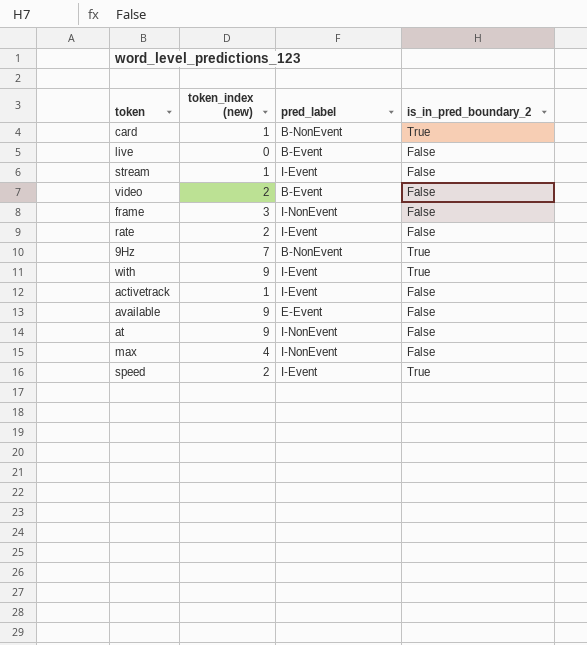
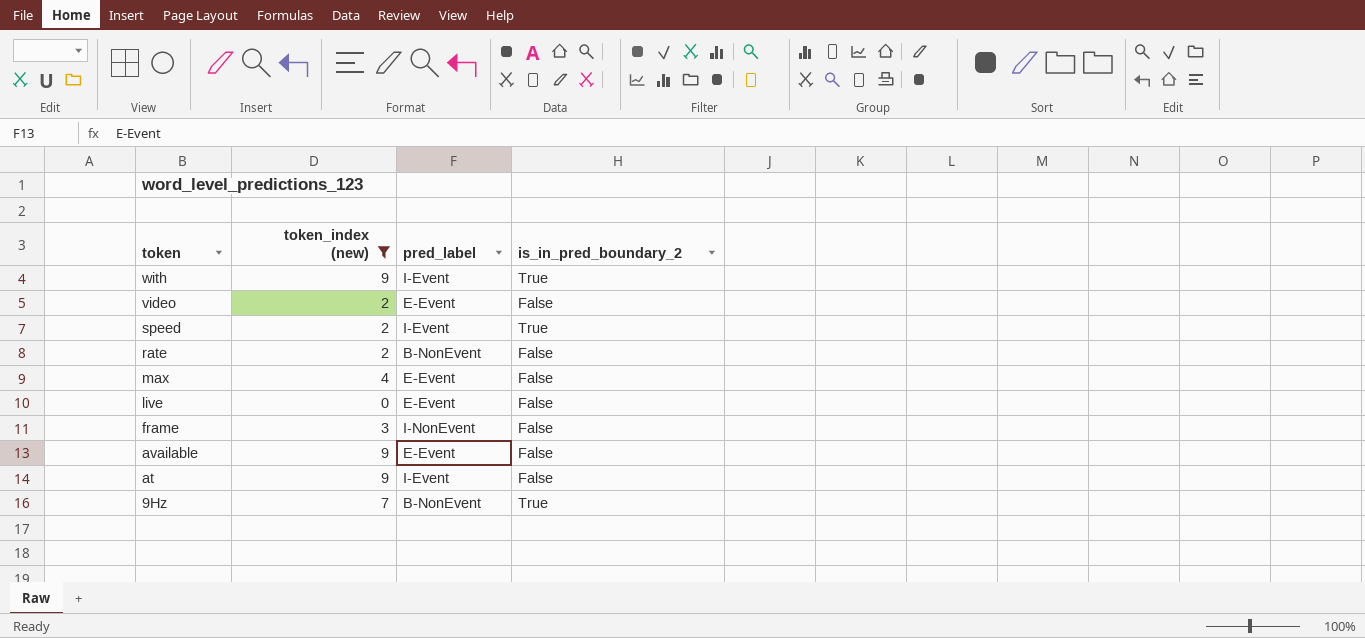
filter: none -> token_index (new) != 1
row order: none -> token descending
video | pred_label: B-Event -> E-Event
rate | pred_label: I-Event -> B-NonEvent
max | pred_label: I-NonEvent -> E-Event
live | pred_label: B-Event -> E-Event
at | pred_label: I-NonEvent -> I-Event

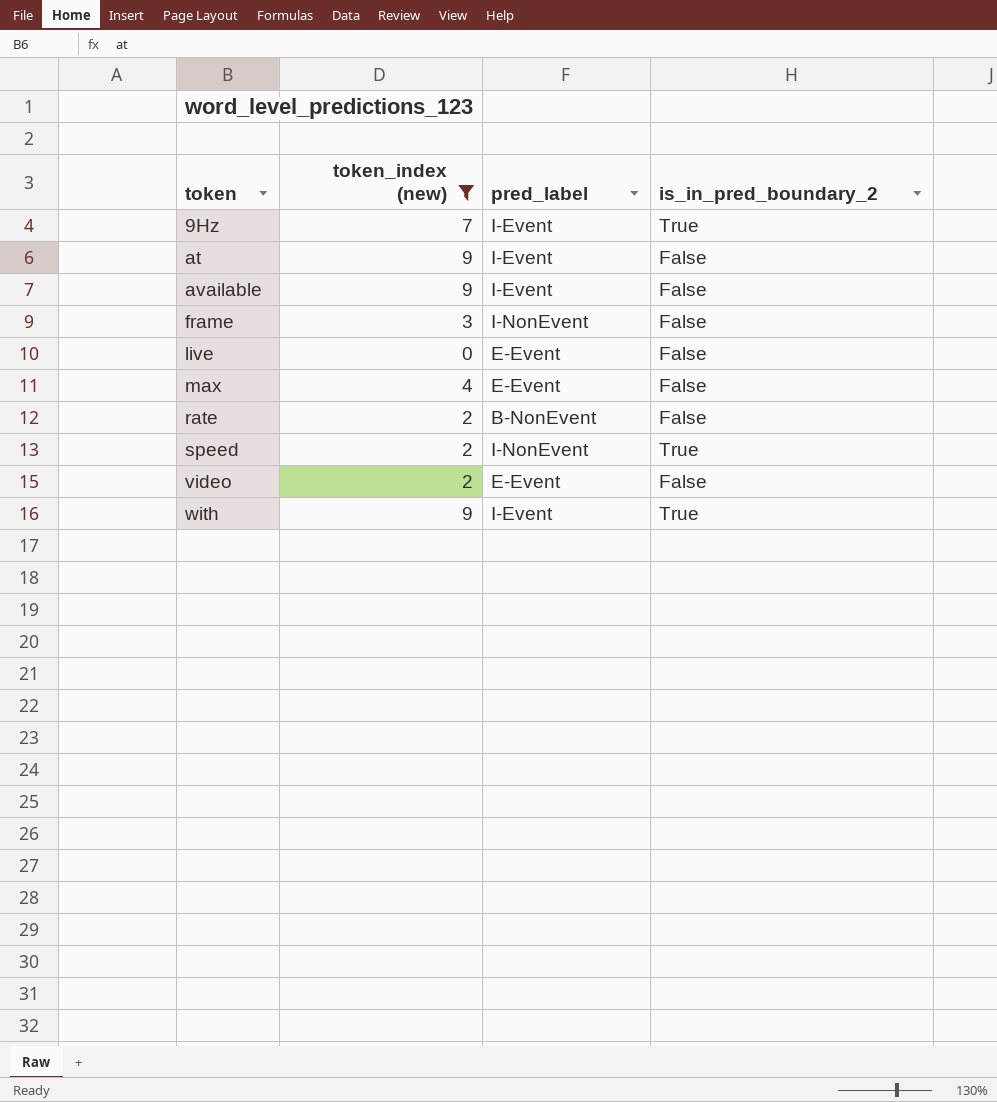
row order: token descending -> token ascending
9Hz | pred_label: B-NonEvent -> I-Event
available | pred_label: E-Event -> I-Event
speed | pred_label: I-Event -> I-NonEvent

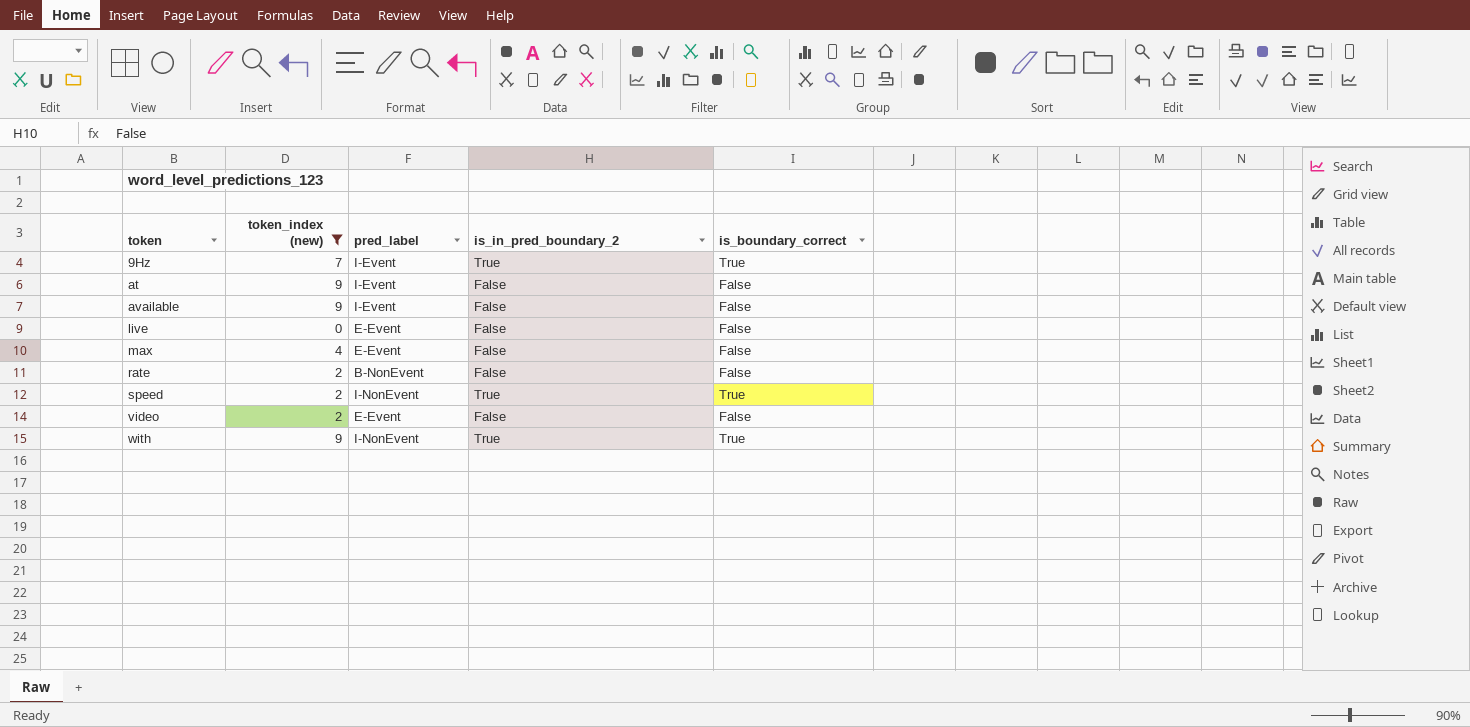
column is_boundary_correct | position: none -> 5
row frame: 3 | I-NonEvent | False -> none
with | pred_label: I-Event -> I-NonEvent

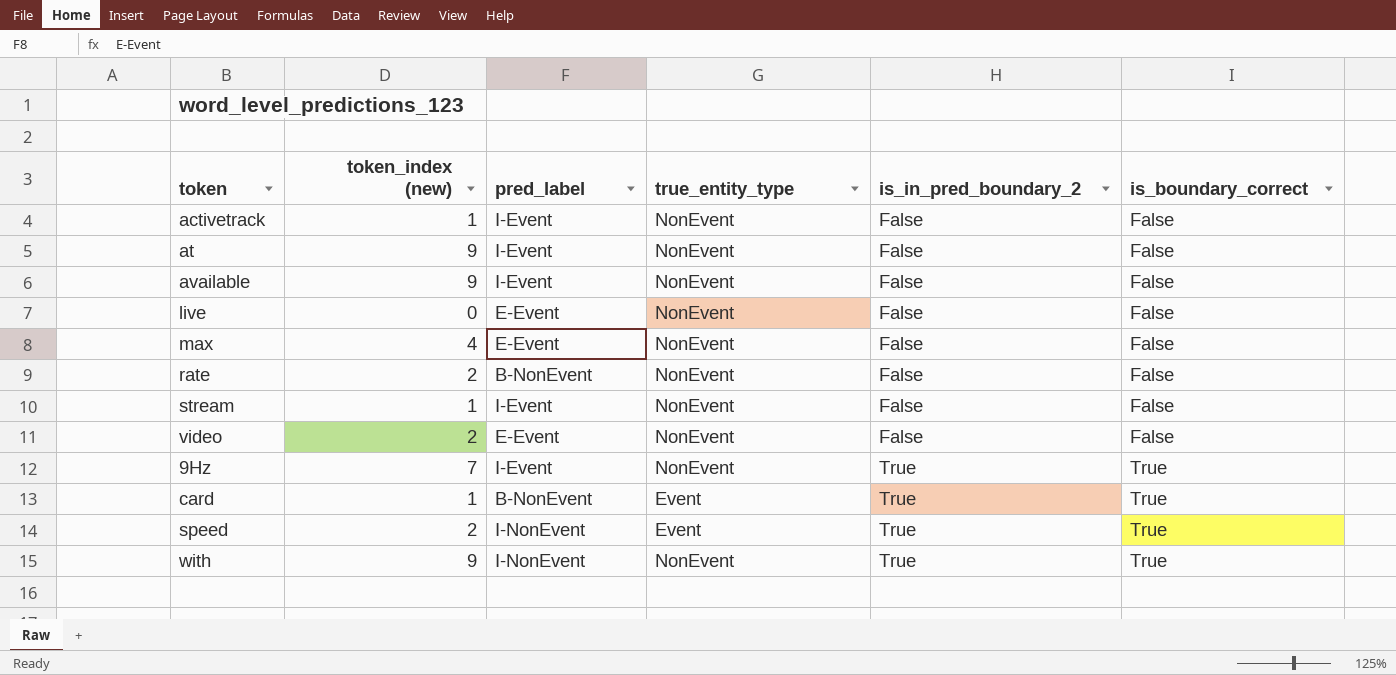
filter: token_index (new) != 1 -> none
row order: token ascending -> is_in_pred_boundary_2 ascending
column true_entity_type | position: none -> 4

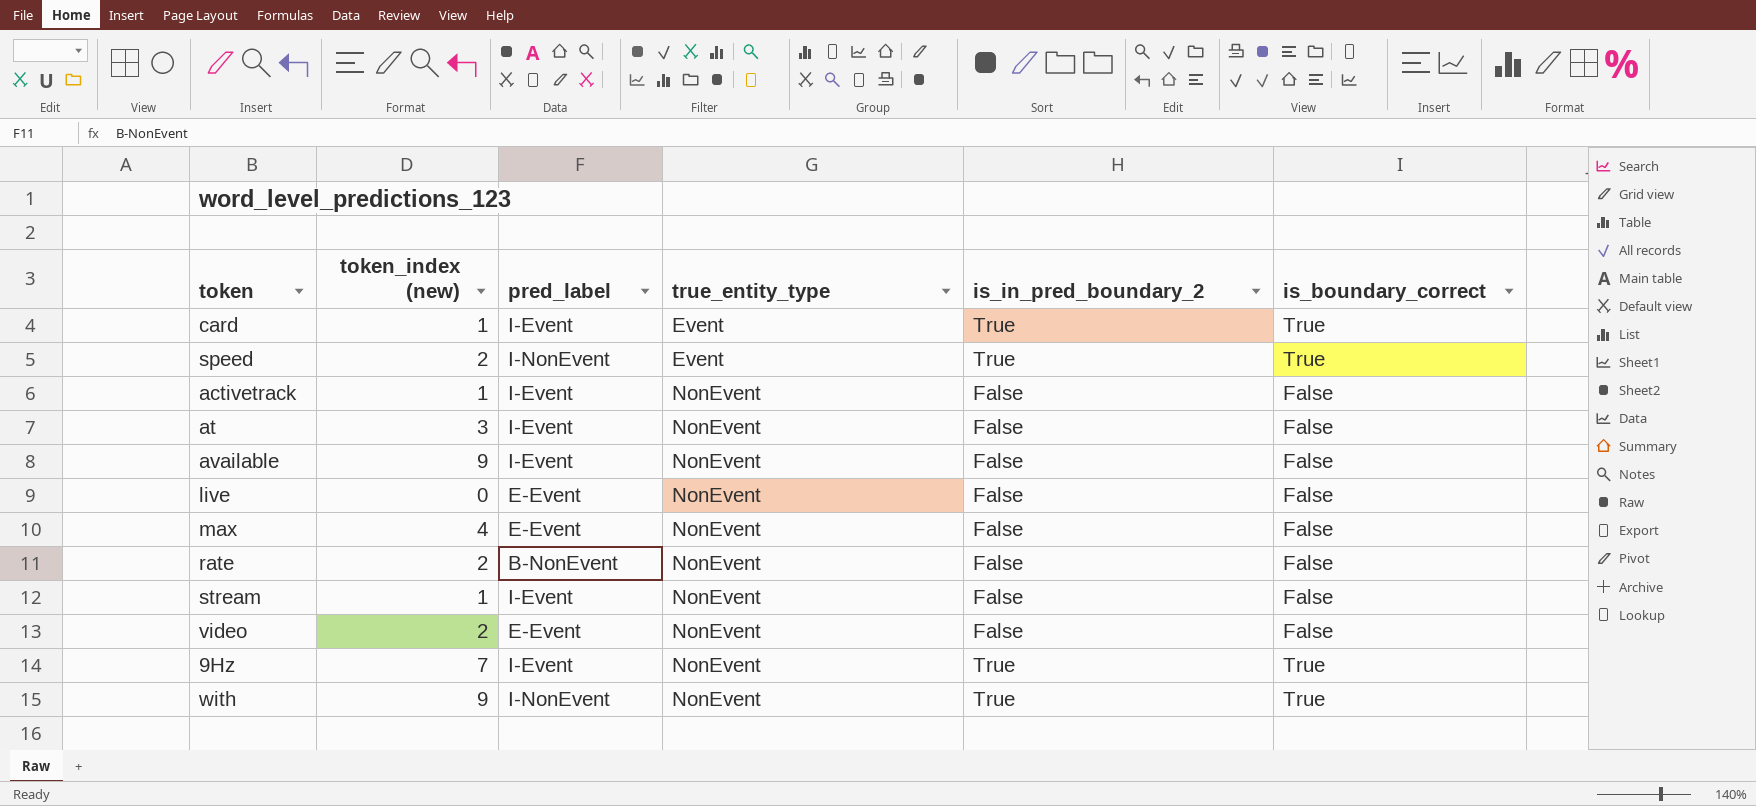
row order: is_in_pred_boundary_2 ascending -> true_entity_type ascending
card | pred_label: B-NonEvent -> I-Event
at | token_index (new): 9 -> 3

